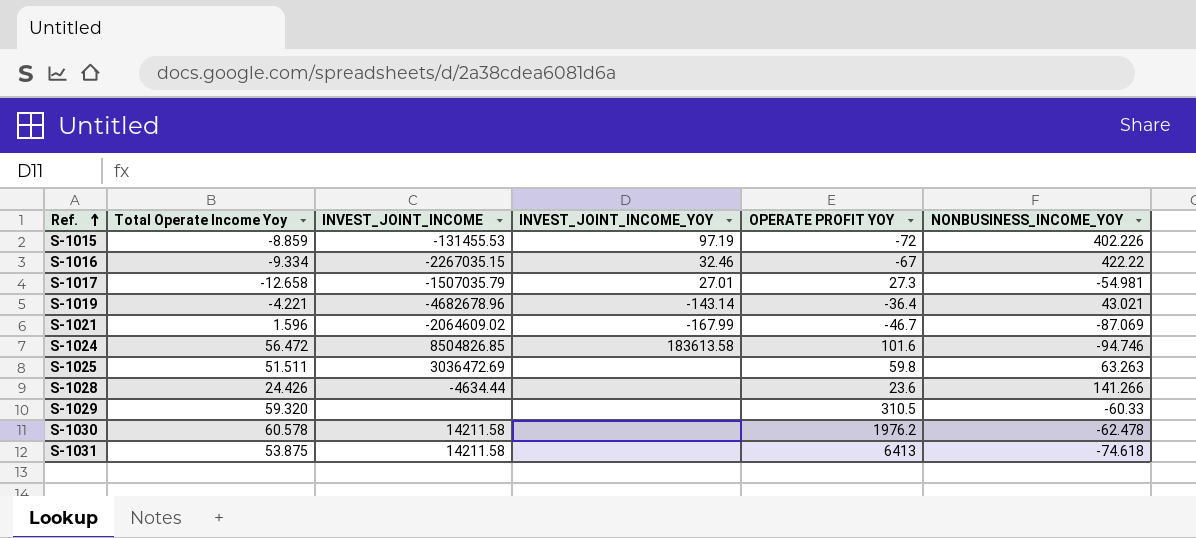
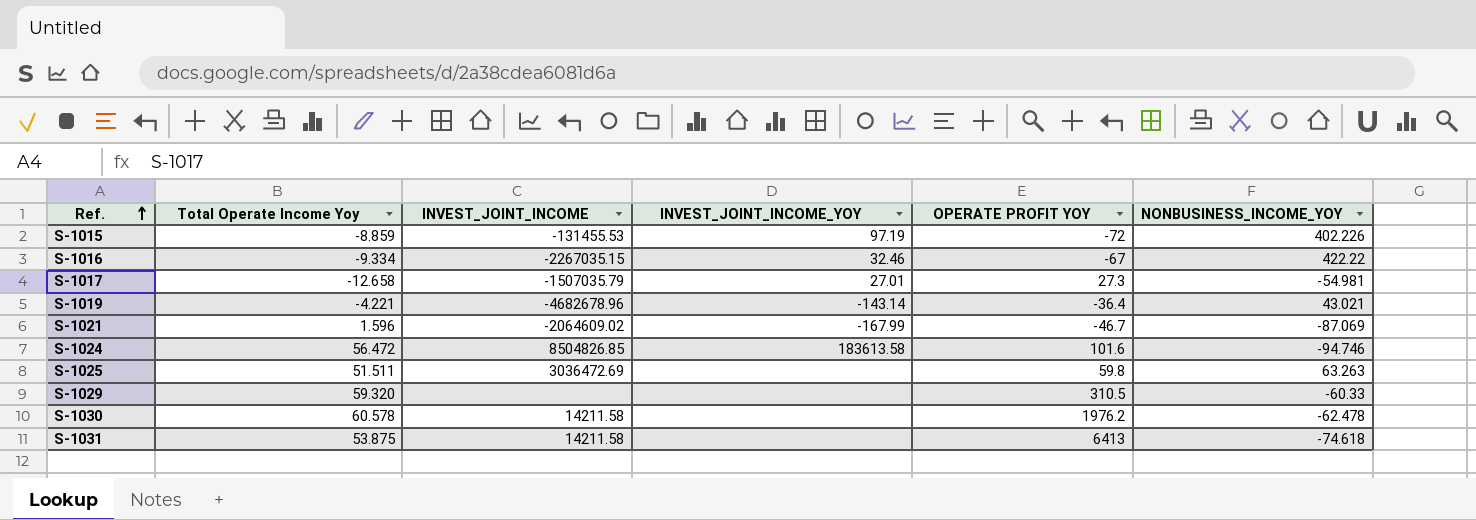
row S-1028: 24.426 | -4634.44 | none | 23.6 | 141.266 -> none

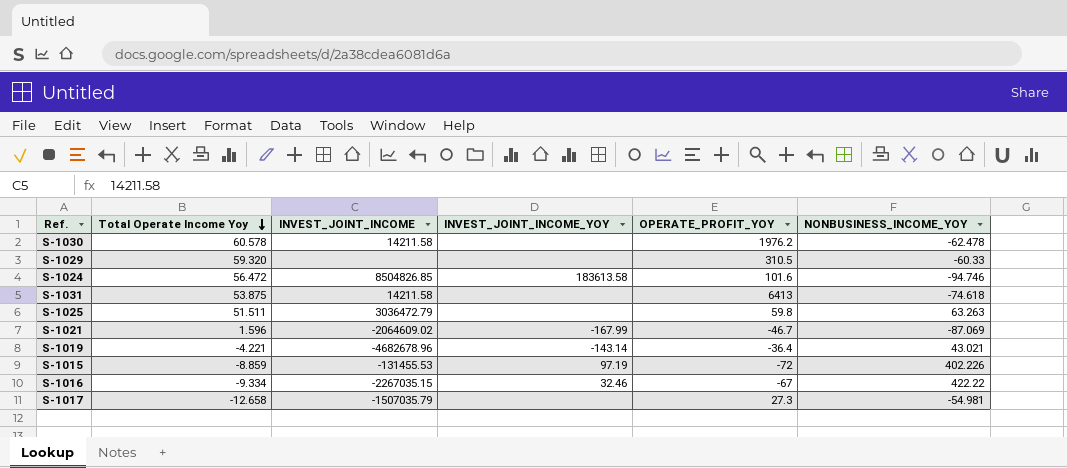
row order: Ref. ascending -> Total Operate Income Yoy descending
column name: OPERATE PROFIT YOY -> OPERATE_PROFIT_YOY
S-1025 | INVEST_JOINT_INCOME: 3036472.69 -> 3036472.79
S-1017 | INVEST_JOINT_INCOME_YOY: 27.01 -> none

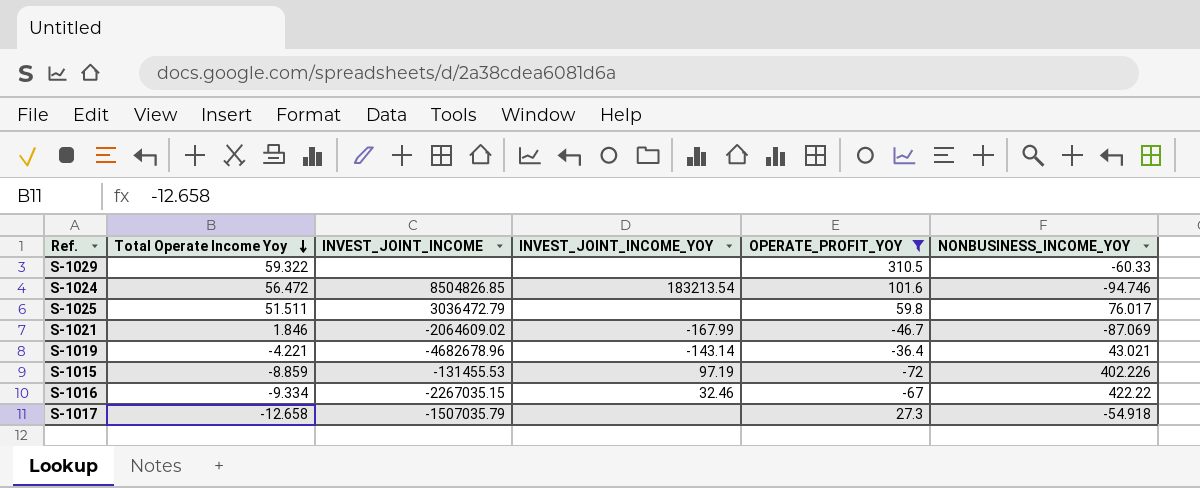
filter: none -> OPERATE_PROFIT_YOY <= 310.5
S-1029 | Total Operate Income Yoy: 59.320 -> 59.322
S-1024 | INVEST_JOINT_INCOME_YOY: 183613.58 -> 183213.54
S-1025 | NONBUSINESS_INCOME_YOY: 63.263 -> 76.017
S-1021 | Total Operate Income Yoy: 1.596 -> 1.846
S-1017 | NONBUSINESS_INCOME_YOY: -54.981 -> -54.918

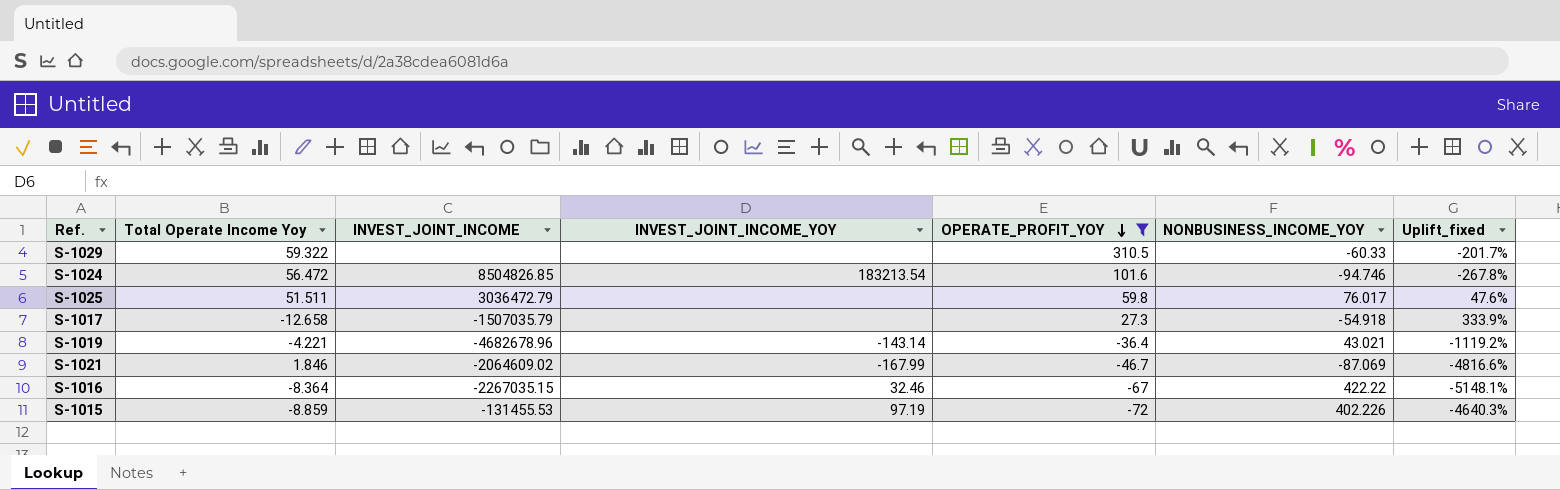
row order: Total Operate Income Yoy descending -> OPERATE_PROFIT_YOY descending
column Uplift_fixed | formula: none -> ([NONBUSINESS_INCOME_YOY] - [Total Operate Income Yoy]) / [Total Operate Income Yoy]
S-1016 | Total Operate Income Yoy: -9.334 -> -8.364

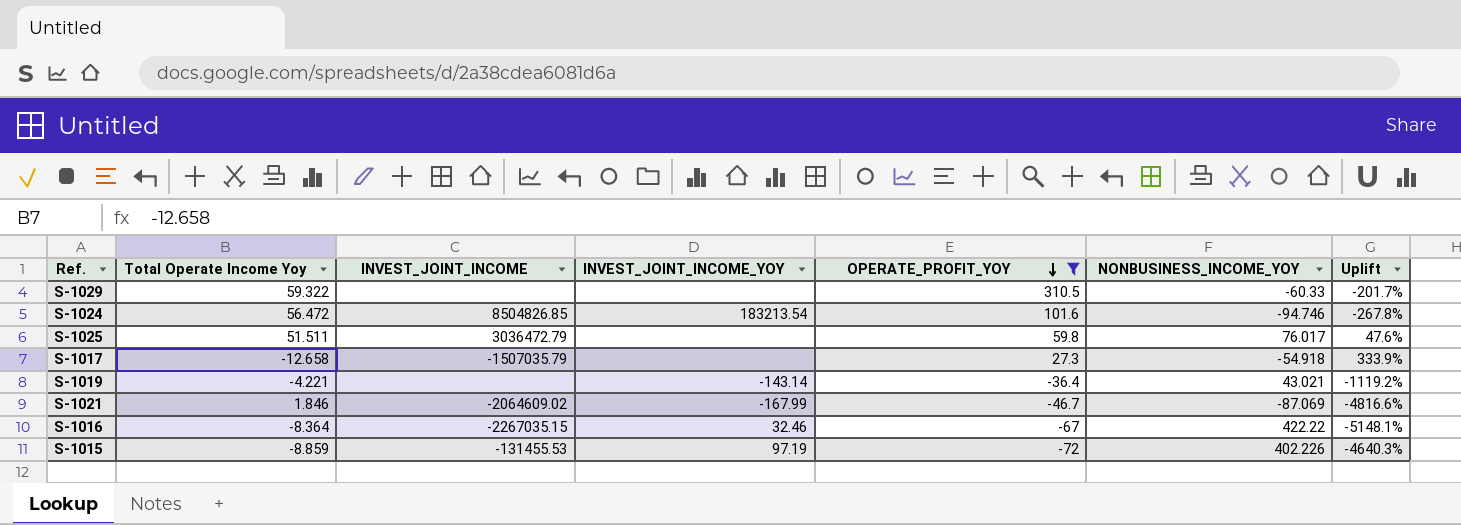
column name: Uplift_fixed -> Uplift
S-1019 | INVEST_JOINT_INCOME: -4682678.96 -> none

